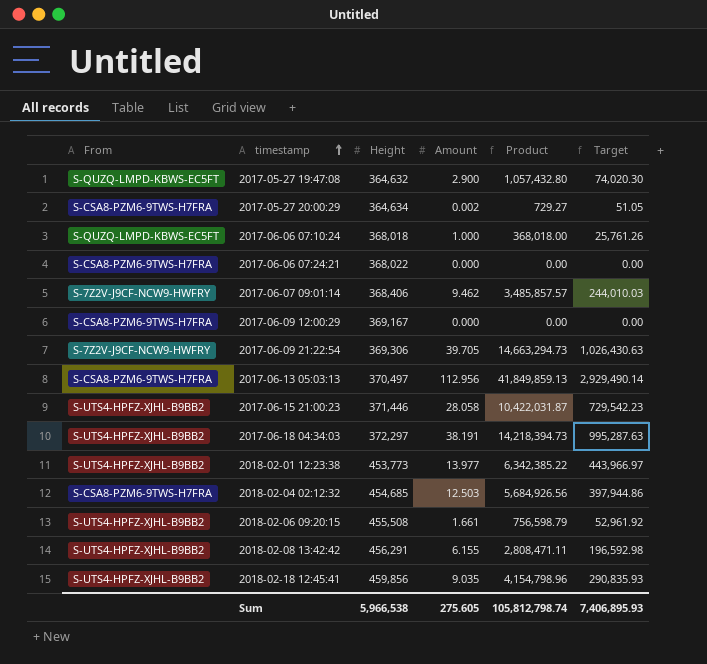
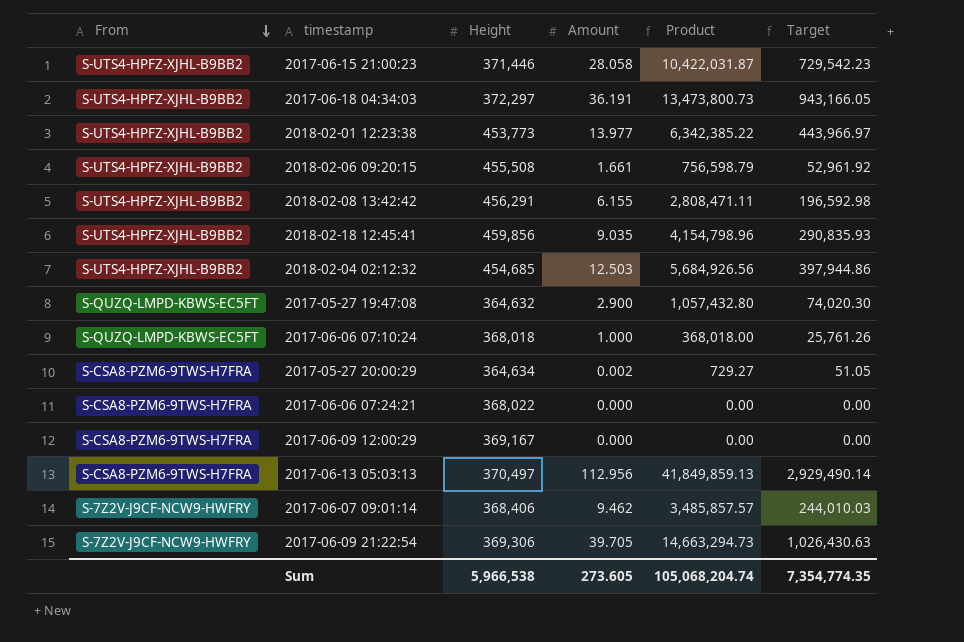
row order: timestamp ascending -> From descending
2017-06-18 04:34:03 | Amount: 38.191 -> 36.191
2017-06-18 04:34:03 | Product: 14,218,394.73 -> 13,473,800.73
2017-06-18 04:34:03 | Target: 995,287.63 -> 943,166.05
2018-02-04 02:12:32 | From: S-CSA8-PZM6-9TWS-H7FRA -> S-UTS4-HPFZ-XJHL-B9BB2
Sum | Amount: 275.605 -> 273.605
Sum | Product: 105,812,798.74 -> 105,068,204.74
Sum | Target: 7,406,895.93 -> 7,354,774.35

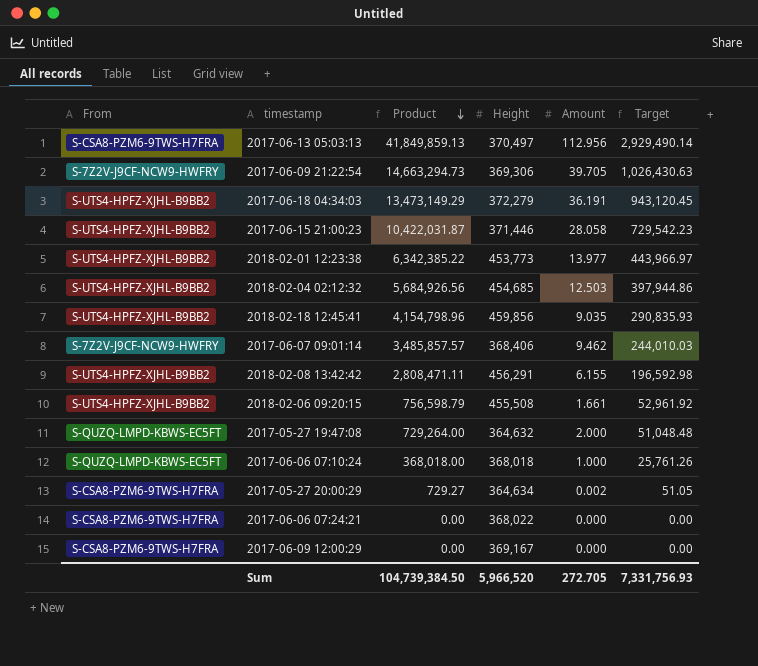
row order: From descending -> Product descending
column Product | position: 5 -> 3
2017-06-18 04:34:03 | Product: 13,473,800.73 -> 13,473,149.29
2017-06-18 04:34:03 | Height: 372,297 -> 372,279
2017-06-18 04:34:03 | Target: 943,166.05 -> 943,120.45
2017-05-27 19:47:08 | Product: 1,057,432.80 -> 729,264.00
2017-05-27 19:47:08 | Amount: 2.900 -> 2.000
2017-05-27 19:47:08 | Target: 74,020.30 -> 51,048.48
Sum | Product: 105,068,204.74 -> 104,739,384.50
Sum | Height: 5,966,538 -> 5,966,520
Sum | Amount: 273.605 -> 272.705
Sum | Target: 7,354,774.35 -> 7,331,756.93

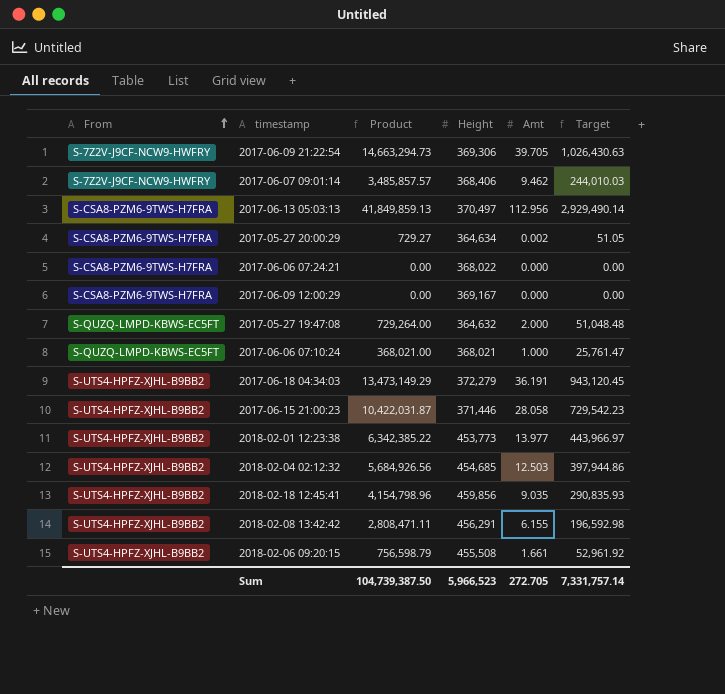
row order: Product descending -> From ascending
column name: Amount -> Amt
2017-06-06 07:10:24 | Product: 368,018.00 -> 368,021.00
2017-06-06 07:10:24 | Height: 368,018 -> 368,021
2017-06-06 07:10:24 | Target: 25,761.26 -> 25,761.47
Sum | Product: 104,739,384.50 -> 104,739,387.50
Sum | Height: 5,966,520 -> 5,966,523
Sum | Target: 7,331,756.93 -> 7,331,757.14

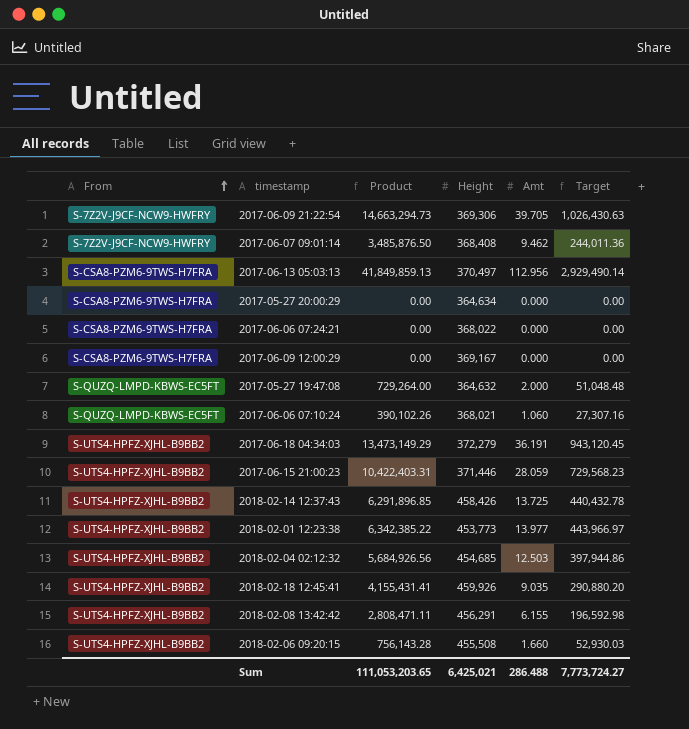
2017-06-07 09:01:14 | Product: 3,485,857.57 -> 3,485,876.50
2017-06-07 09:01:14 | Height: 368,406 -> 368,408
2017-06-07 09:01:14 | Target: 244,010.03 -> 244,011.36
2017-05-27 20:00:29 | Product: 729.27 -> 0.00
2017-05-27 20:00:29 | Amt: 0.002 -> 0.000
2017-05-27 20:00:29 | Target: 51.05 -> 0.00
2017-06-06 07:10:24 | Product: 368,021.00 -> 390,102.26
2017-06-06 07:10:24 | Amt: 1.000 -> 1.060
2017-06-06 07:10:24 | Target: 25,761.47 -> 27,307.16
2017-06-15 21:00:23 | Product: 10,422,031.87 -> 10,422,403.31
2017-06-15 21:00:23 | Amt: 28.058 -> 28.059
2017-06-15 21:00:23 | Target: 729,542.23 -> 729,568.23
row 2018-02-14 12:37:43: none -> S-UTS4-HPFZ-XJHL-B9BB2 | 6,291,896.85 | 458,426 | 13.725 | 440,432.78
2018-02-18 12:45:41 | Product: 4,154,798.96 -> 4,155,431.41
2018-02-18 12:45:41 | Height: 459,856 -> 459,926
2018-02-18 12:45:41 | Target: 290,835.93 -> 290,880.20
2018-02-06 09:20:15 | Product: 756,598.79 -> 756,143.28
2018-02-06 09:20:15 | Amt: 1.661 -> 1.660
2018-02-06 09:20:15 | Target: 52,961.92 -> 52,930.03
Sum | Product: 104,739,387.50 -> 111,053,203.65
Sum | Height: 5,966,523 -> 6,425,021
Sum | Amt: 272.705 -> 286.488
Sum | Target: 7,331,757.14 -> 7,773,724.27

